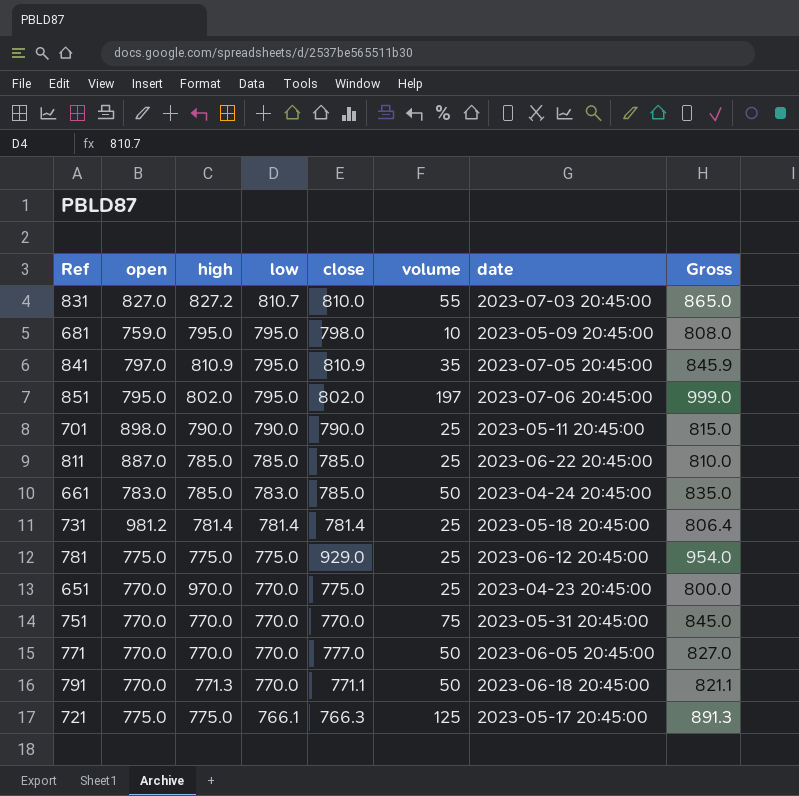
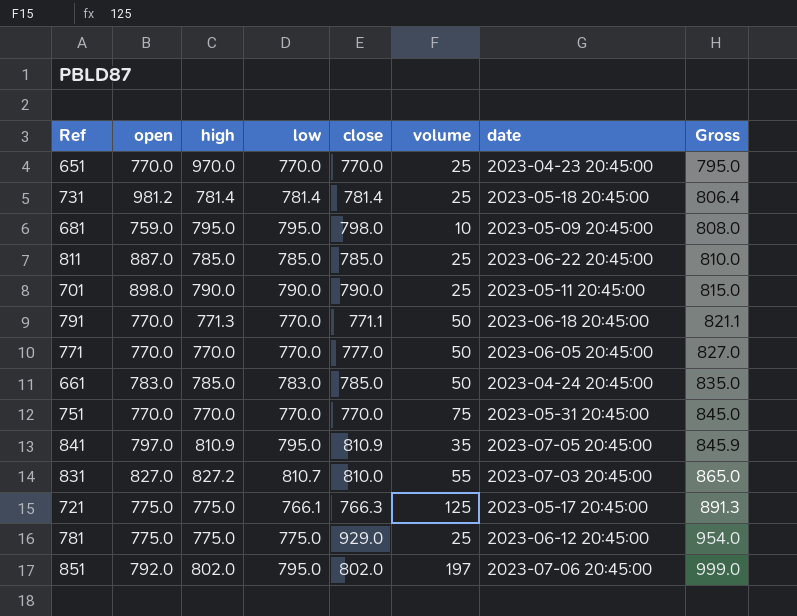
row order: low descending -> Gross ascending
651 | close: 775.0 -> 770.0
651 | Gross: 800.0 -> 795.0
851 | open: 795.0 -> 792.0

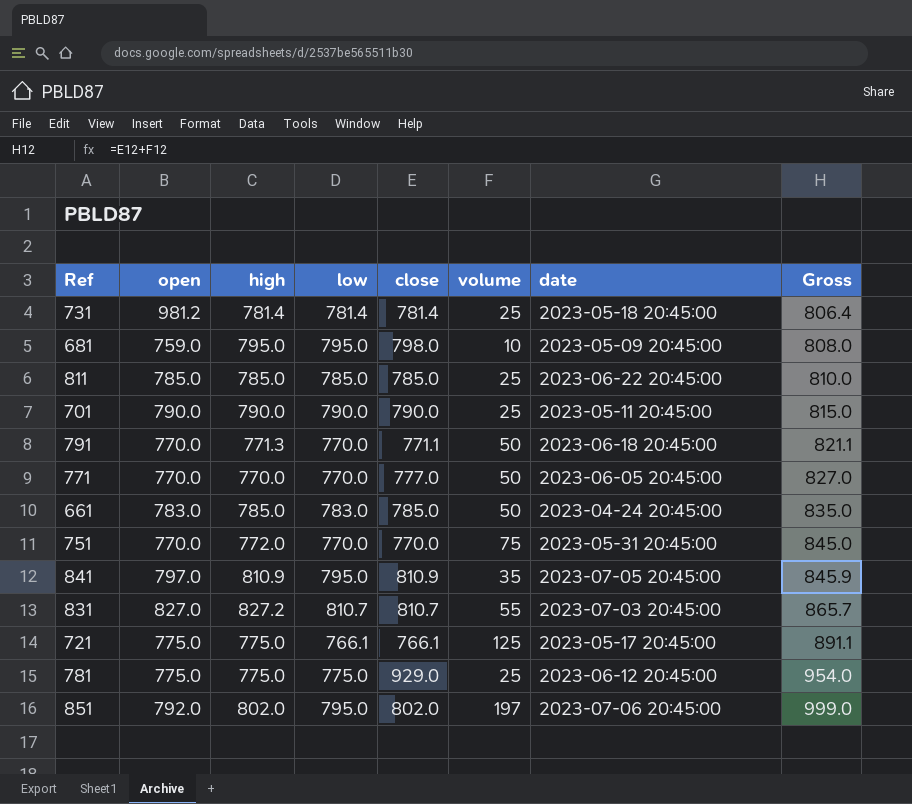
row 651: 770.0 | 970.0 | 770.0 | 770.0 | 25 | 2023-04-23 20:45:00 | 795.0 -> none
811 | open: 887.0 -> 785.0
701 | open: 898.0 -> 790.0
751 | high: 770.0 -> 772.0
831 | close: 810.0 -> 810.7
831 | Gross: 865.0 -> 865.7
721 | close: 766.3 -> 766.1
721 | Gross: 891.3 -> 891.1

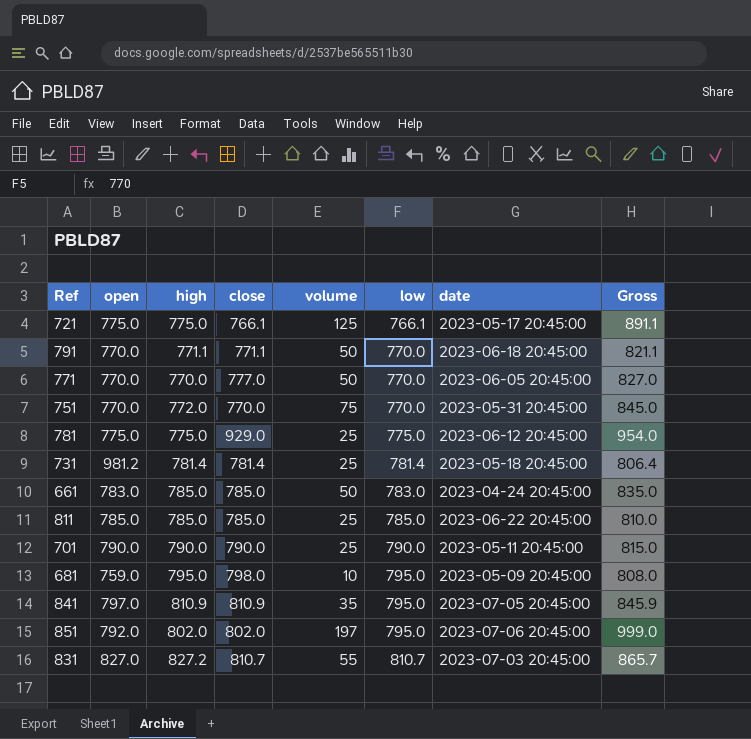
row order: Gross ascending -> low ascending
column low | position: 4 -> 6
791 | high: 771.3 -> 771.1

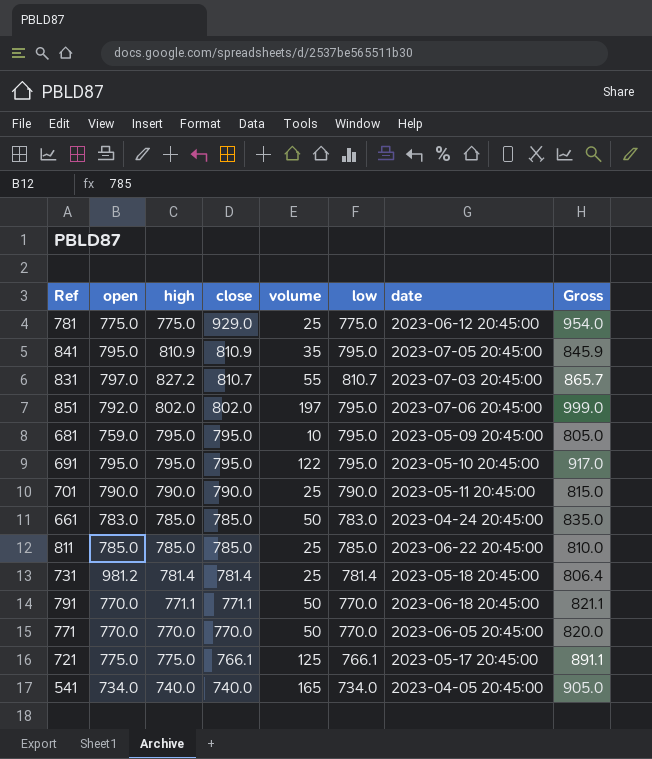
row order: low ascending -> close descending
row 751: 770.0 | 772.0 | 770.0 | 75 | 770.0 | 2023-05-31 20:45:00 | 845.0 -> none
841 | open: 797.0 -> 795.0
831 | open: 827.0 -> 797.0
681 | close: 798.0 -> 795.0
681 | Gross: 808.0 -> 805.0
row 691: none -> 795.0 | 795.0 | 795.0 | 122 | 795.0 | 2023-05-10 20:45:00 | 917.0
771 | close: 777.0 -> 770.0
771 | Gross: 827.0 -> 820.0
row 541: none -> 734.0 | 740.0 | 740.0 | 165 | 734.0 | 2023-04-05 20:45:00 | 905.0

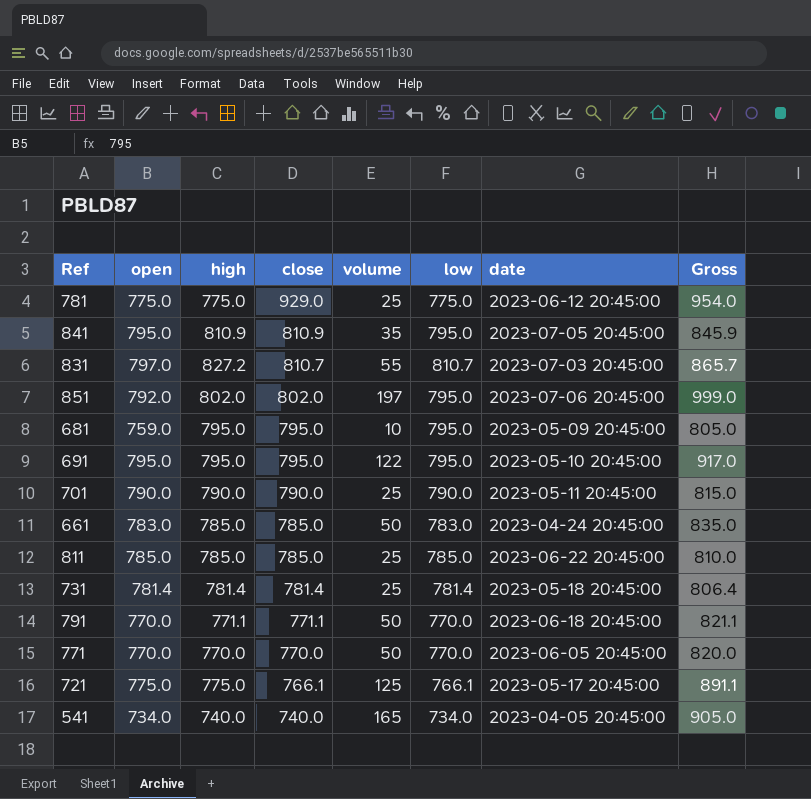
731 | open: 981.2 -> 781.4

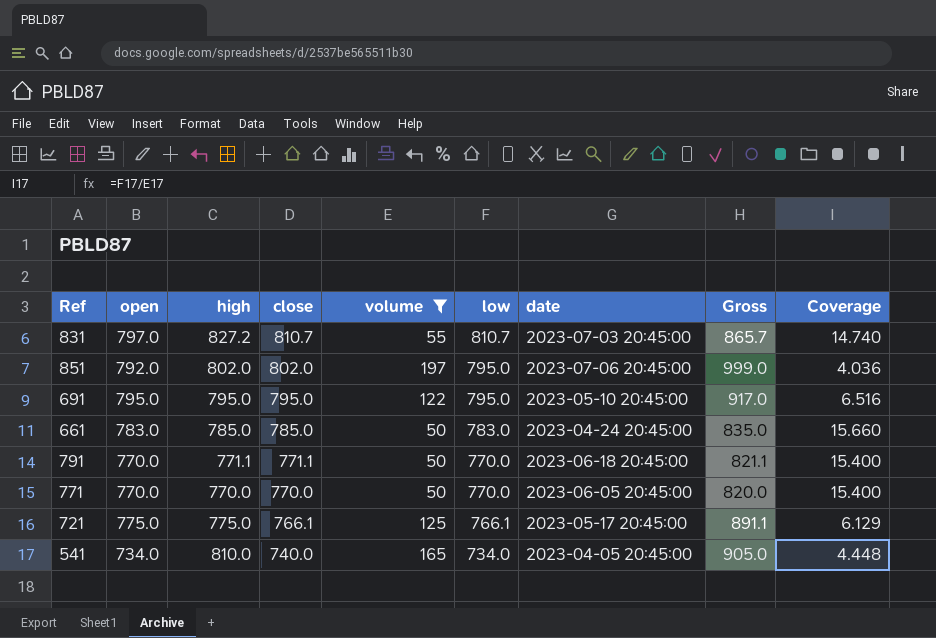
filter: none -> volume >= 50
column Coverage | formula: none -> [low] / [volume]
541 | high: 740.0 -> 810.0

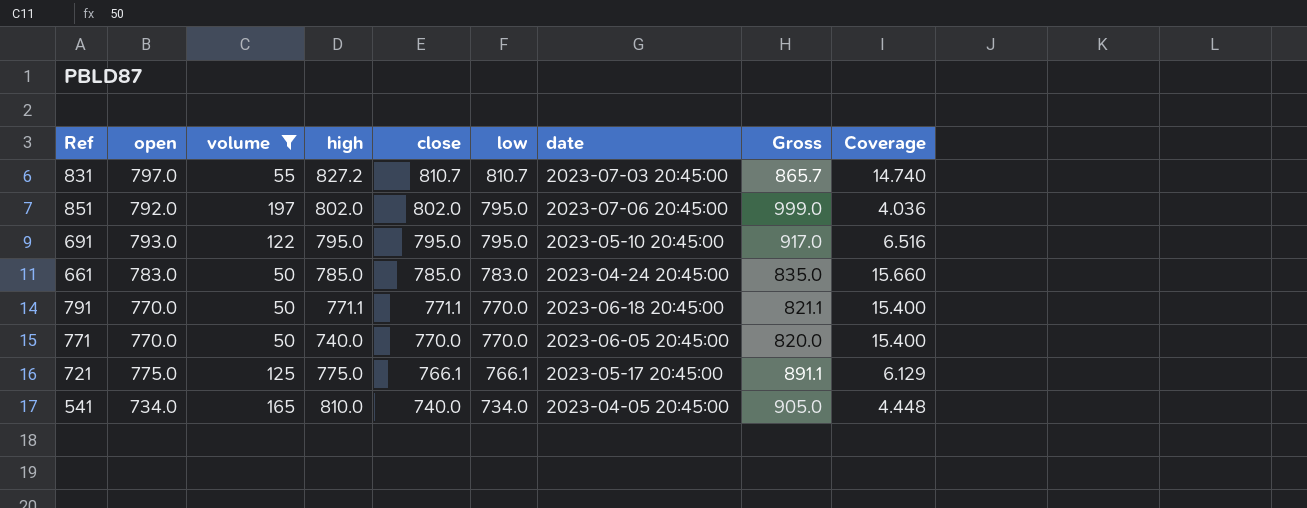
column volume | position: 5 -> 3
691 | open: 795.0 -> 793.0
771 | high: 770.0 -> 740.0

